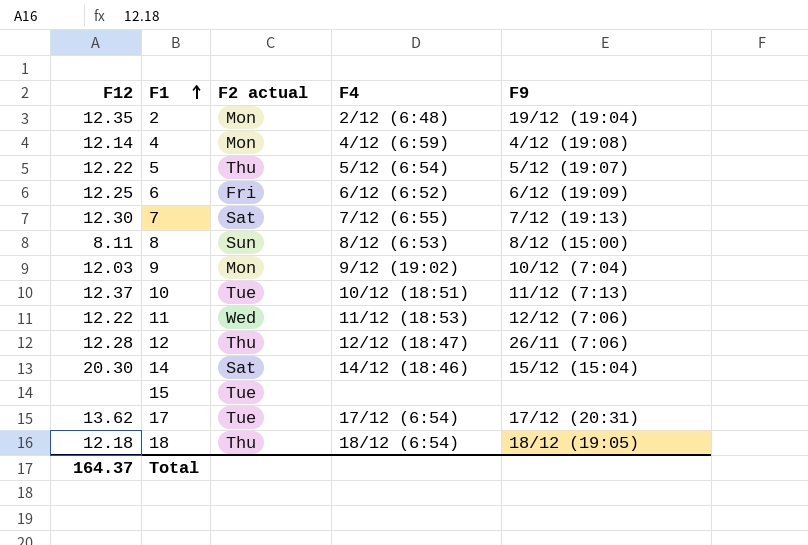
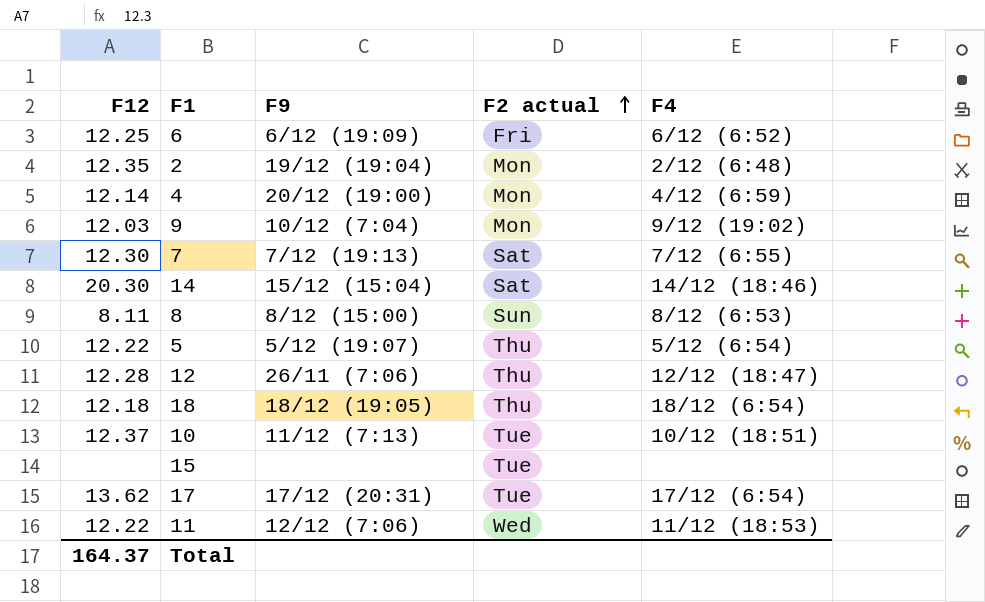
row order: F1 ascending -> F2 actual ascending
column F9 | position: 5 -> 3
4 | F9: 4/12 (19:08) -> 20/12 (19:00)

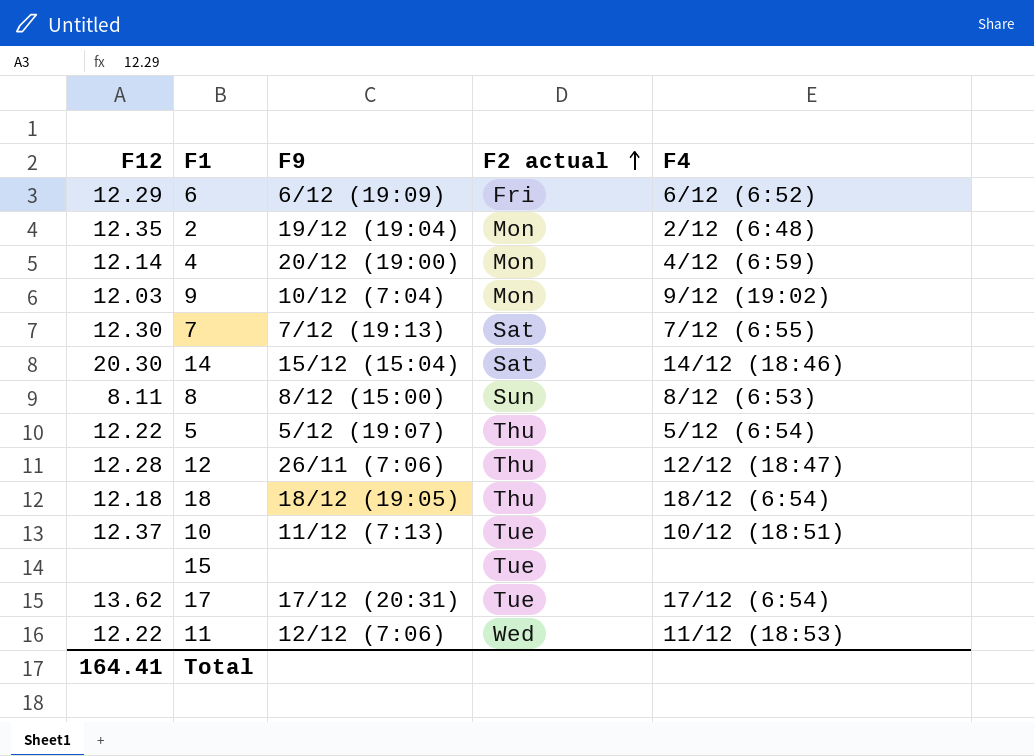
6 | F12: 12.25 -> 12.29
Total | F12: 164.37 -> 164.41

